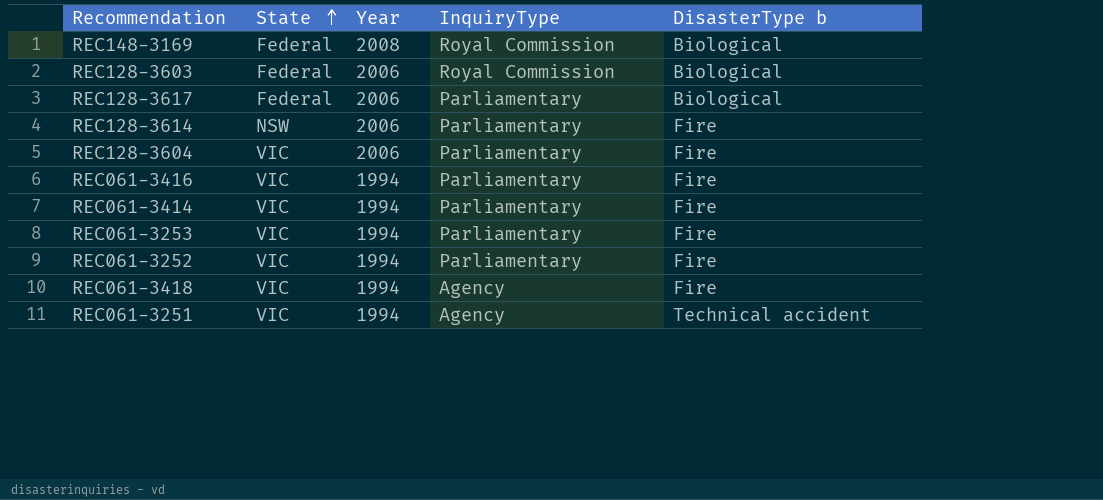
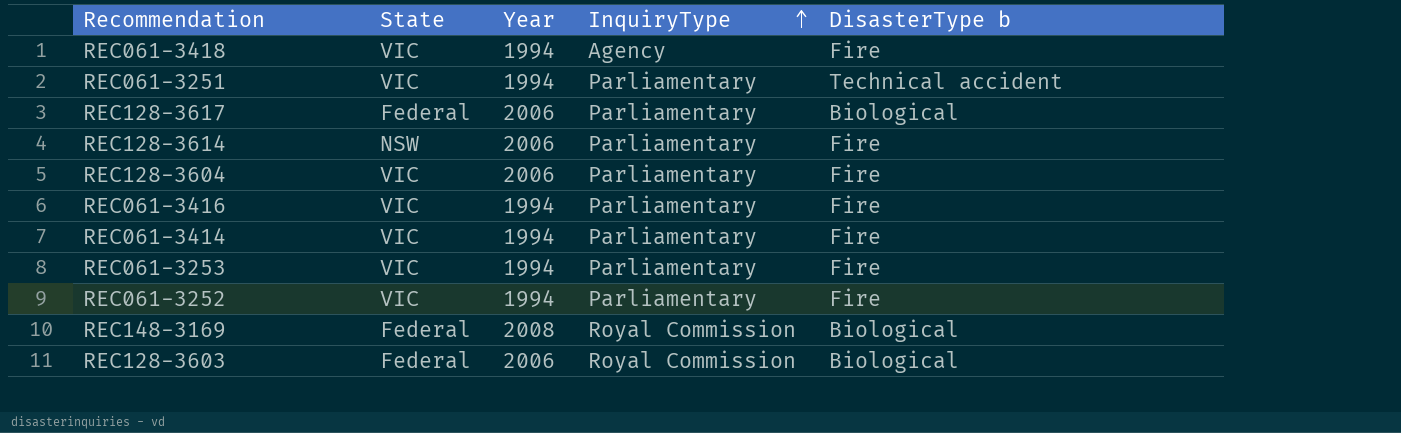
row order: State ascending -> InquiryType ascending
REC061-3251 | InquiryType: Agency -> Parliamentary

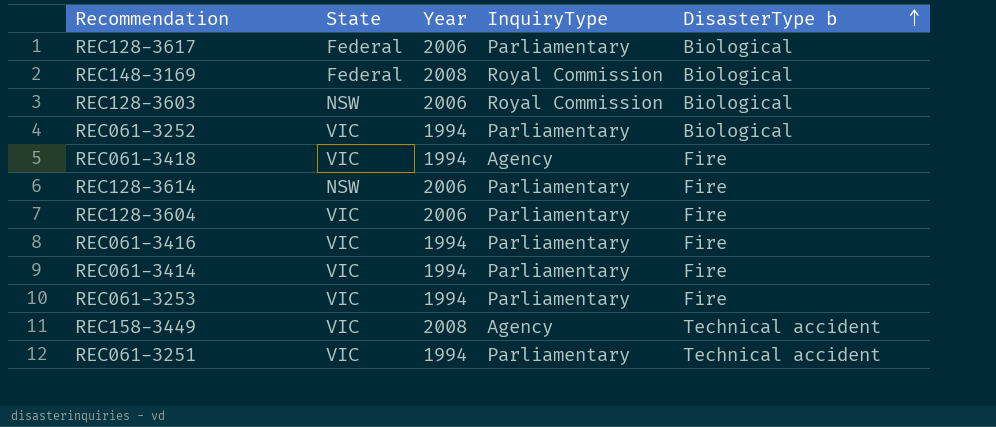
row order: InquiryType ascending -> DisasterType b ascending
REC128-3603 | State: Federal -> NSW
REC061-3252 | DisasterType b: Fire -> Biological
row REC158-3449: none -> VIC | 2008 | Agency | Technical accident

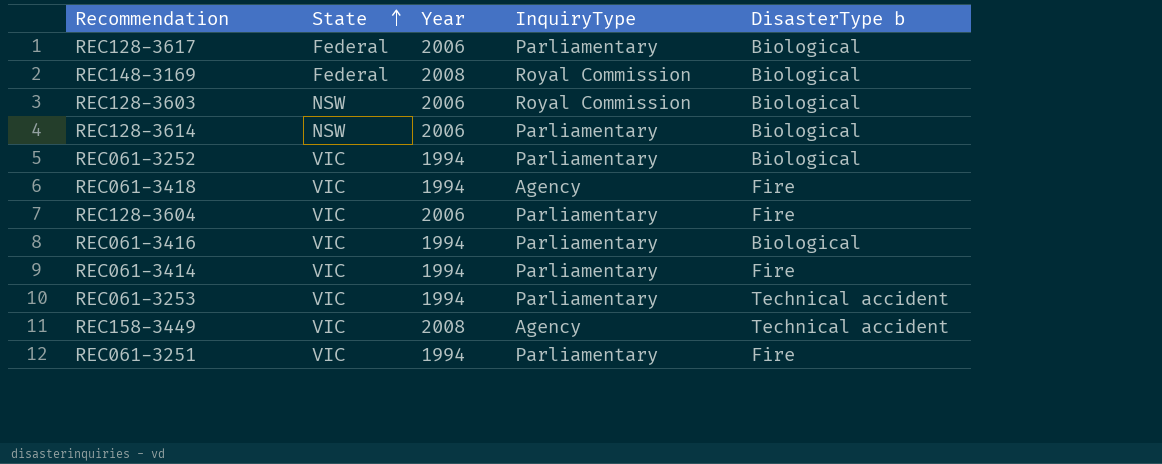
row order: DisasterType b ascending -> State ascending
REC128-3614 | DisasterType b: Fire -> Biological
REC061-3416 | DisasterType b: Fire -> Biological
REC061-3253 | DisasterType b: Fire -> Technical accident
REC061-3251 | DisasterType b: Technical accident -> Fire

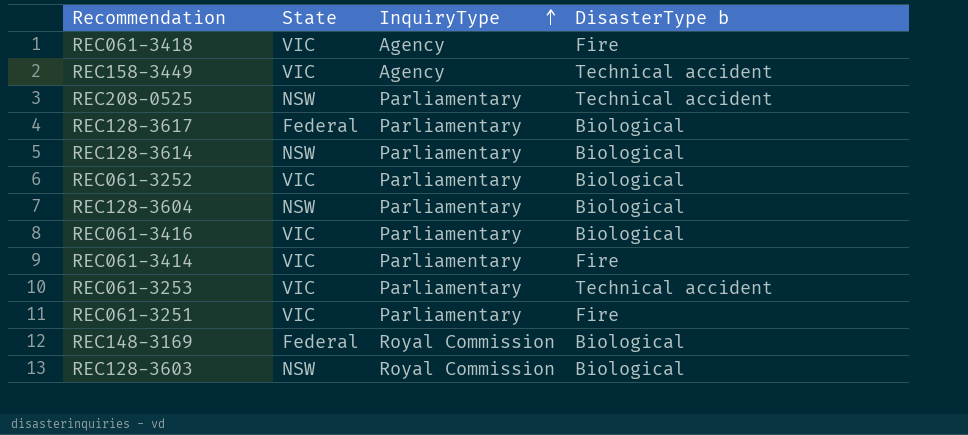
row order: State ascending -> InquiryType ascending
column Year | position: 3 -> none
row REC208-0525: none -> NSW | Parliamentary | Technical accident
REC128-3604 | State: VIC -> NSW
REC128-3604 | DisasterType b: Fire -> Biological

